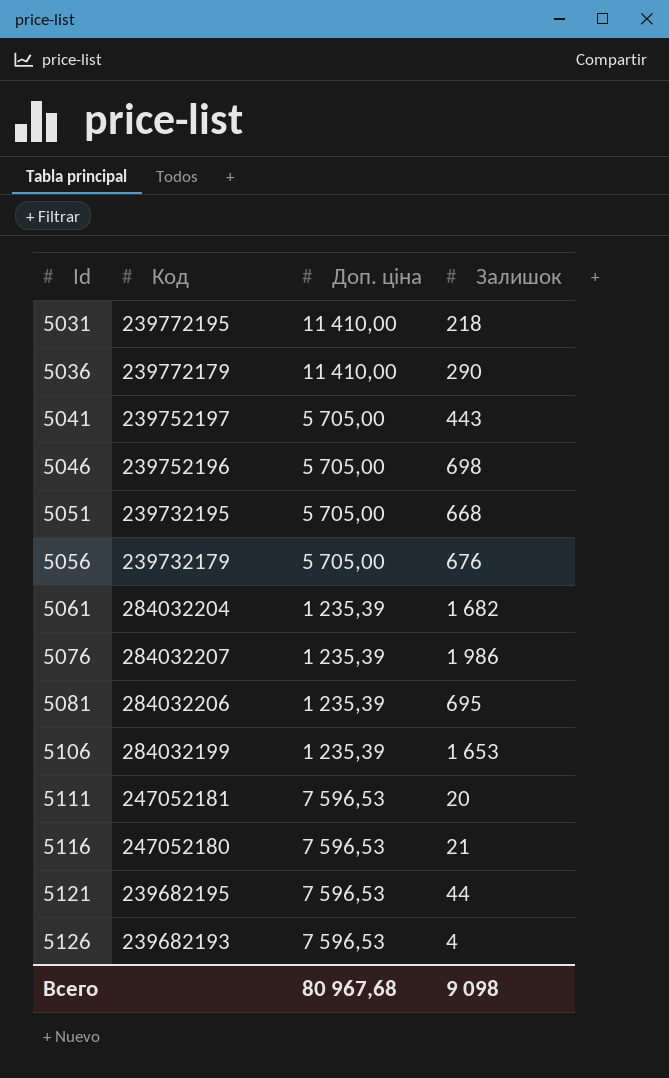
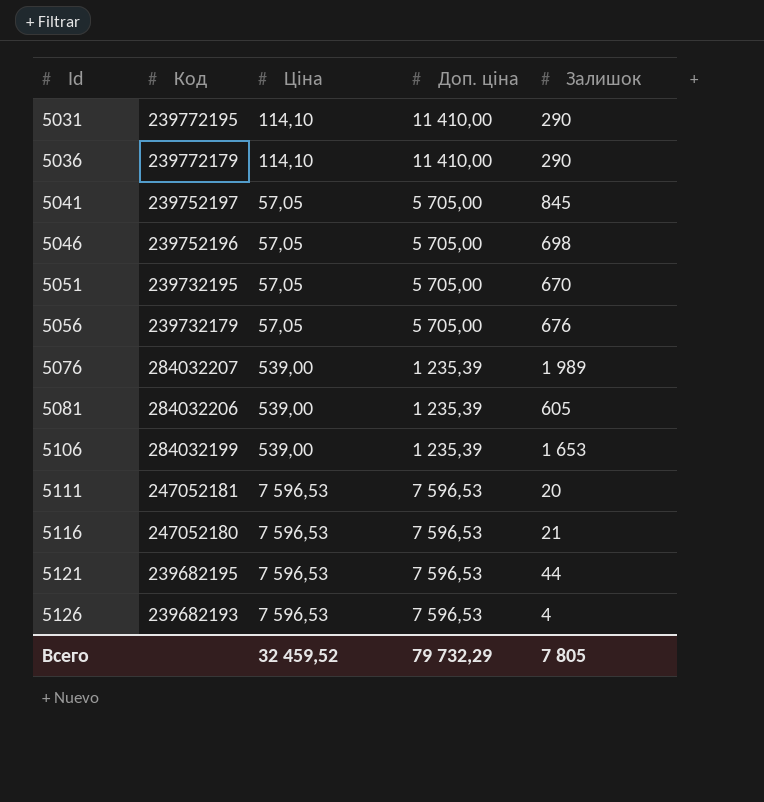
column Ціна | position: none -> 3
row 5061: 284032204 | 1 235,39 | 1 682 -> none
5031 | Залишок: 218 -> 290
5041 | Залишок: 443 -> 845
5051 | Залишок: 668 -> 670
5076 | Залишок: 1 986 -> 1 989
5081 | Залишок: 695 -> 605
Всего | Доп. ціна: 80 967,68 -> 79 732,29
Всего | Залишок: 9 098 -> 7 805

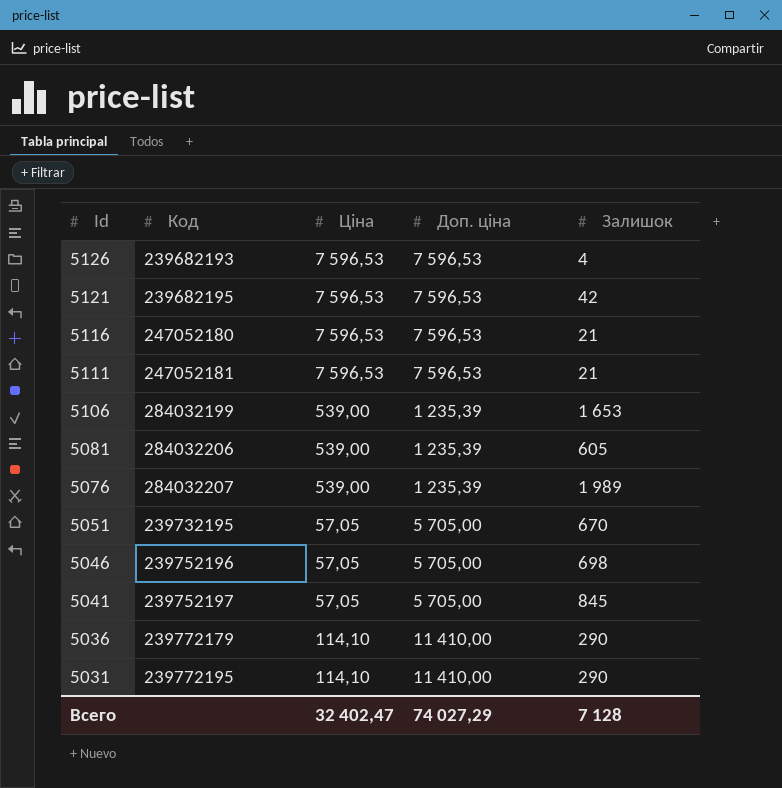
row order: Id ascending -> Id descending
row 5056: 239732179 | 57,05 | 5 705,00 | 676 -> none
5121 | Залишок: 44 -> 42
5111 | Залишок: 20 -> 21
Всего | Ціна: 32 459,52 -> 32 402,47
Всего | Доп. ціна: 79 732,29 -> 74 027,29
Всего | Залишок: 7 805 -> 7 128

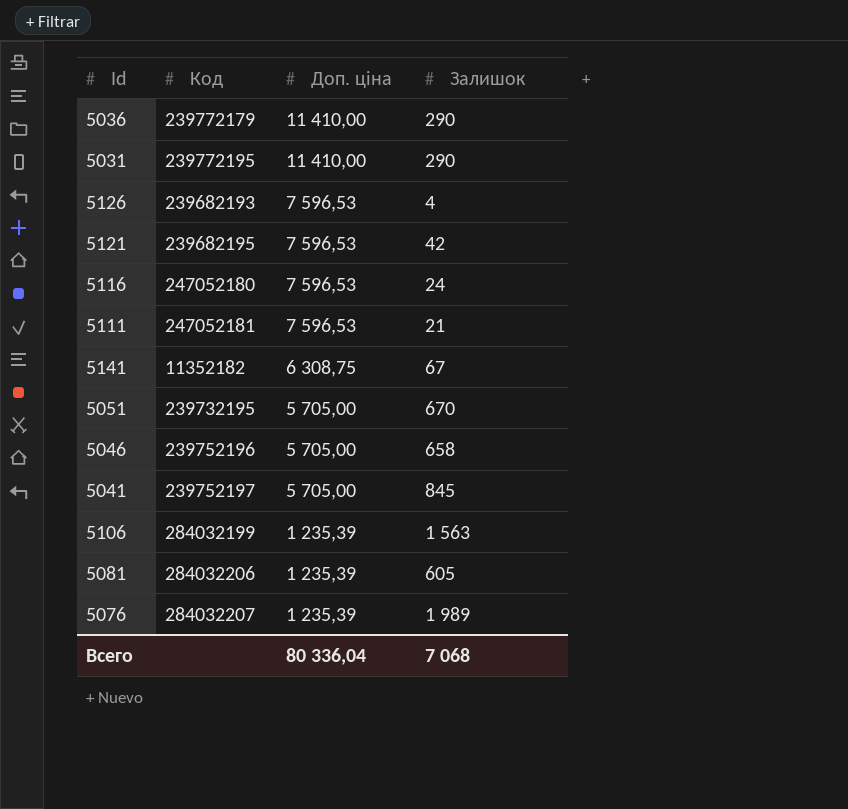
row order: Id descending -> Доп. ціна descending
column Ціна | position: 3 -> none
5116 | Залишок: 21 -> 24
row 5141: none -> 11352182 | 6 308,75 | 67
5046 | Залишок: 698 -> 658
5106 | Залишок: 1 653 -> 1 563
Всего | Доп. ціна: 74 027,29 -> 80 336,04
Всего | Залишок: 7 128 -> 7 068

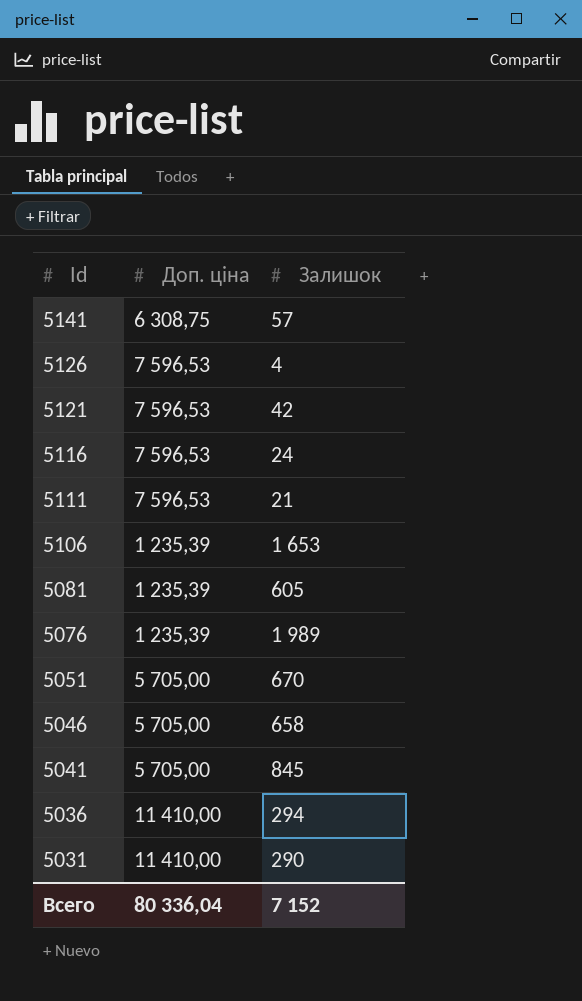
row order: Доп. ціна descending -> Id descending
column Код | position: 2 -> none
5141 | Залишок: 67 -> 57
5106 | Залишок: 1 563 -> 1 653
5036 | Залишок: 290 -> 294
Всего | Залишок: 7 068 -> 7 152

